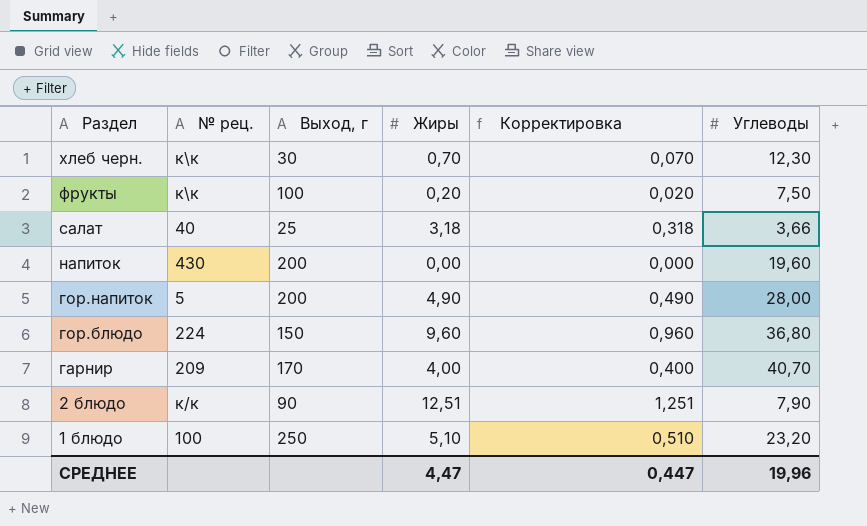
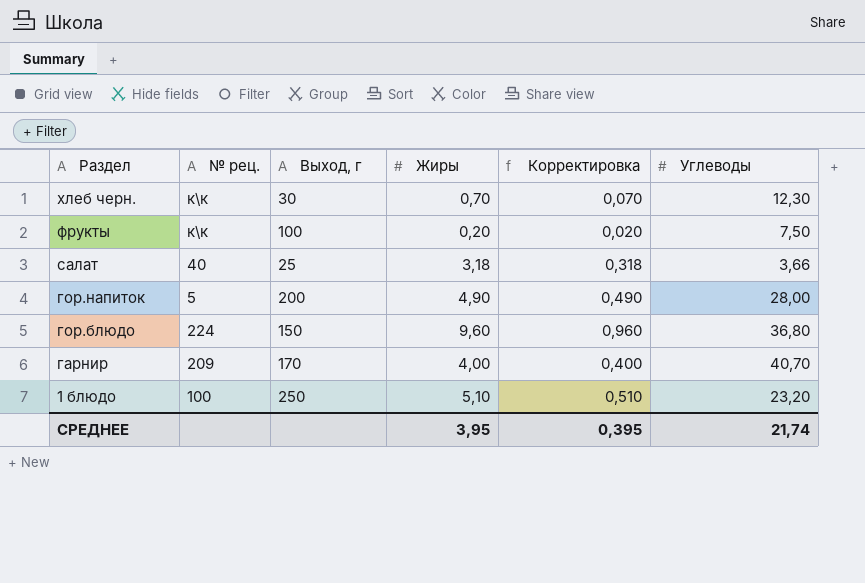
row напиток: 430 | 200 | 0,00 | 0,000 | 19,60 -> none
row 2 блюдо: к/к | 90 | 12,51 | 1,251 | 7,90 -> none
СРЕДНЕЕ | Жиры: 4,47 -> 3,95
СРЕДНЕЕ | Корректировка: 0,447 -> 0,395
СРЕДНЕЕ | Углеводы: 19,96 -> 21,74

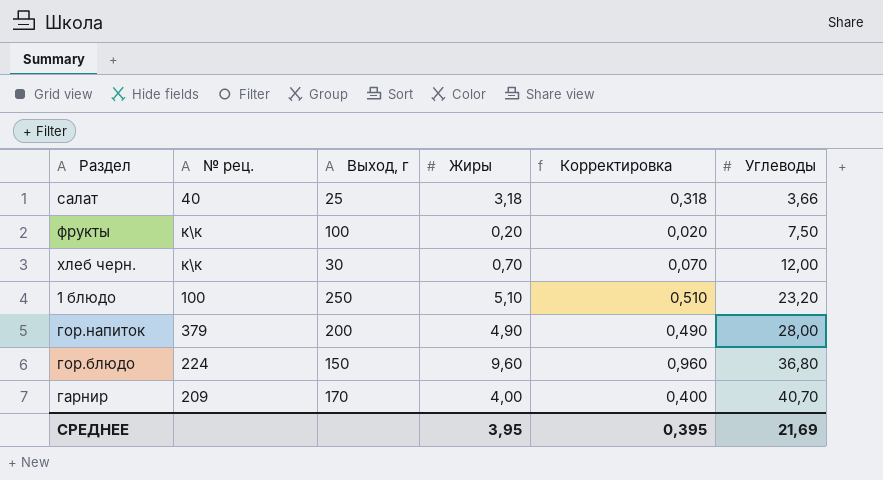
row order: Раздел descending -> Углеводы ascending
хлеб черн. | Углеводы: 12,30 -> 12,00
гор.напиток | № рец.: 5 -> 379
СРЕДНЕЕ | Углеводы: 21,74 -> 21,69

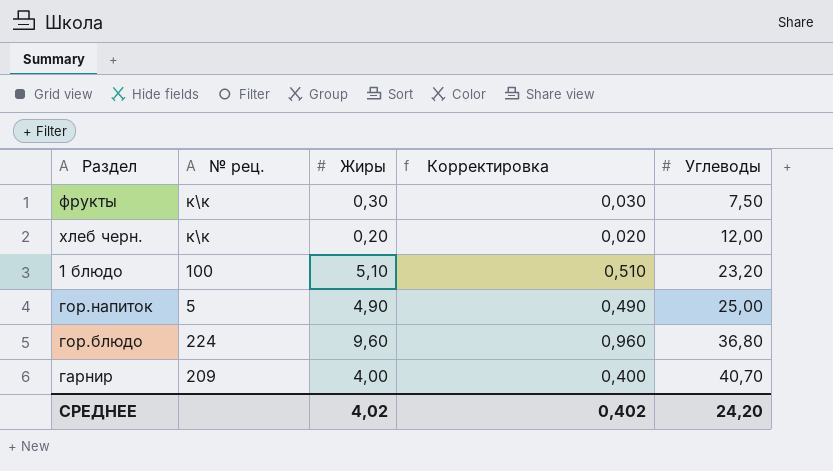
column Выход, г | position: 3 -> none
row салат: 40 | 25 | 3,18 | 0,318 | 3,66 -> none
фрукты | Жиры: 0,20 -> 0,30
фрукты | Корректировка: 0,020 -> 0,030
хлеб черн. | Жиры: 0,70 -> 0,20
хлеб черн. | Корректировка: 0,070 -> 0,020
гор.напиток | № рец.: 379 -> 5
гор.напиток | Углеводы: 28,00 -> 25,00
СРЕДНЕЕ | Жиры: 3,95 -> 4,02
СРЕДНЕЕ | Корректировка: 0,395 -> 0,402
СРЕДНЕЕ | Углеводы: 21,69 -> 24,20

